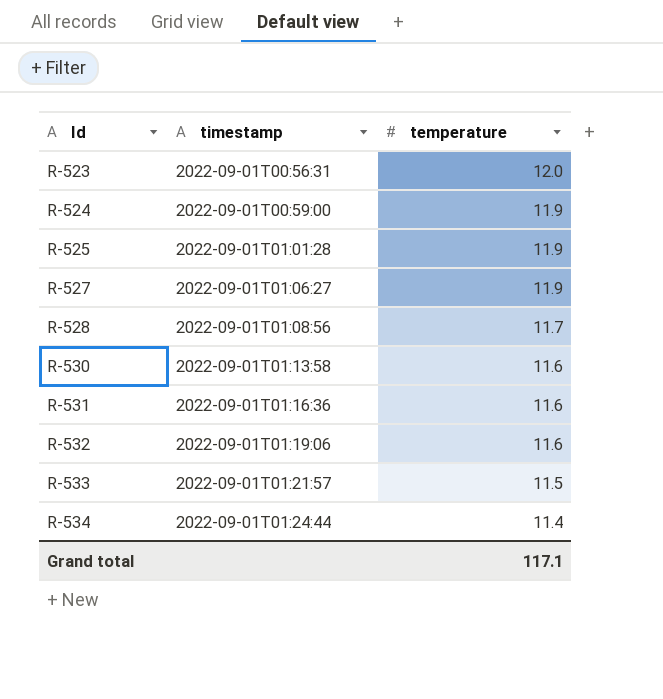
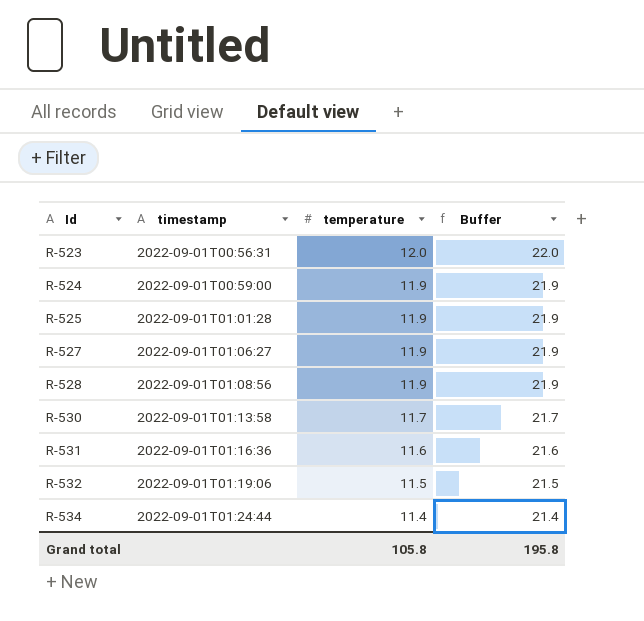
column Buffer | formula: none -> [temperature] + 10
row R-533: 2022-09-01T01:21:57 | 11.5 -> none
R-528 | temperature: 11.7 -> 11.9
R-530 | temperature: 11.6 -> 11.7
R-532 | temperature: 11.6 -> 11.5
Grand total | temperature: 117.1 -> 105.8

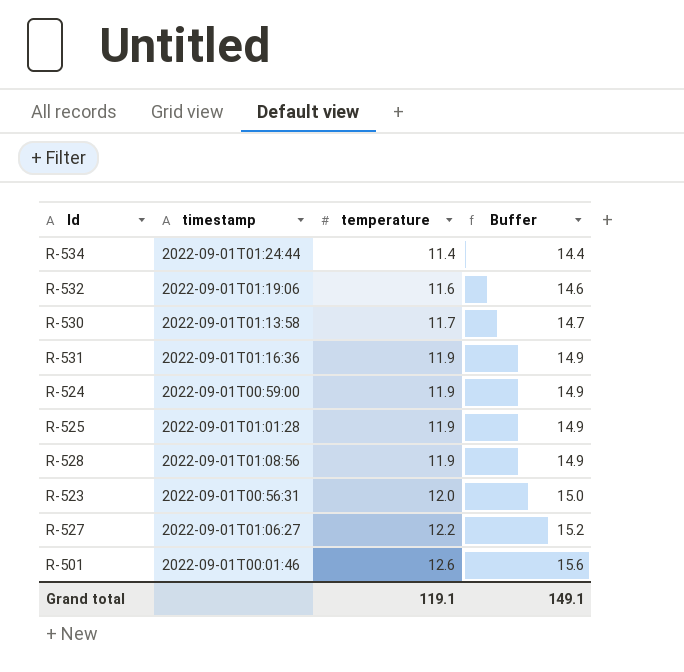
row order: Id ascending -> temperature ascending
column Buffer | formula: [temperature] + 10 -> [temperature] + 3
R-532 | temperature: 11.5 -> 11.6
R-531 | temperature: 11.6 -> 11.9
R-527 | temperature: 11.9 -> 12.2
row R-501: none -> 2022-09-01T00:01:46 | 12.6 | 15.6
Grand total | temperature: 105.8 -> 119.1
Grand total | Buffer: 195.8 -> 149.1

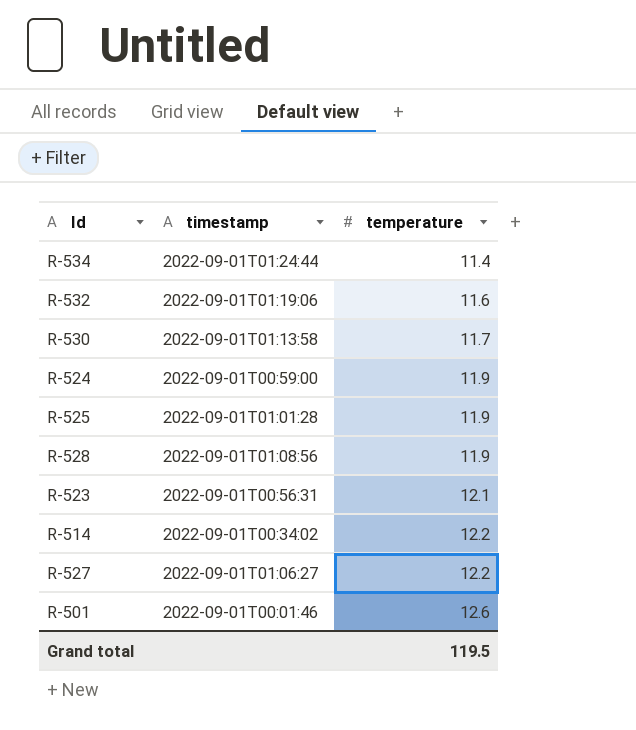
column Buffer | formula: [temperature] + 3 -> none
row R-531: 2022-09-01T01:16:36 | 11.9 | 14.9 -> none
R-523 | temperature: 12.0 -> 12.1
row R-514: none -> 2022-09-01T00:34:02 | 12.2
Grand total | temperature: 119.1 -> 119.5

